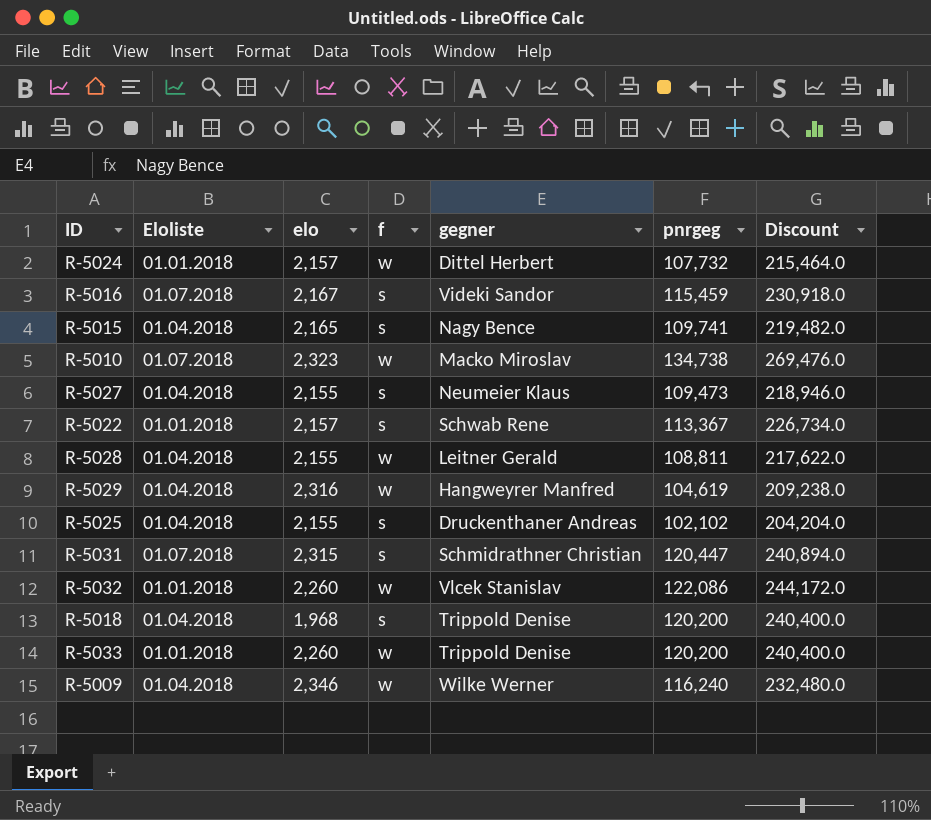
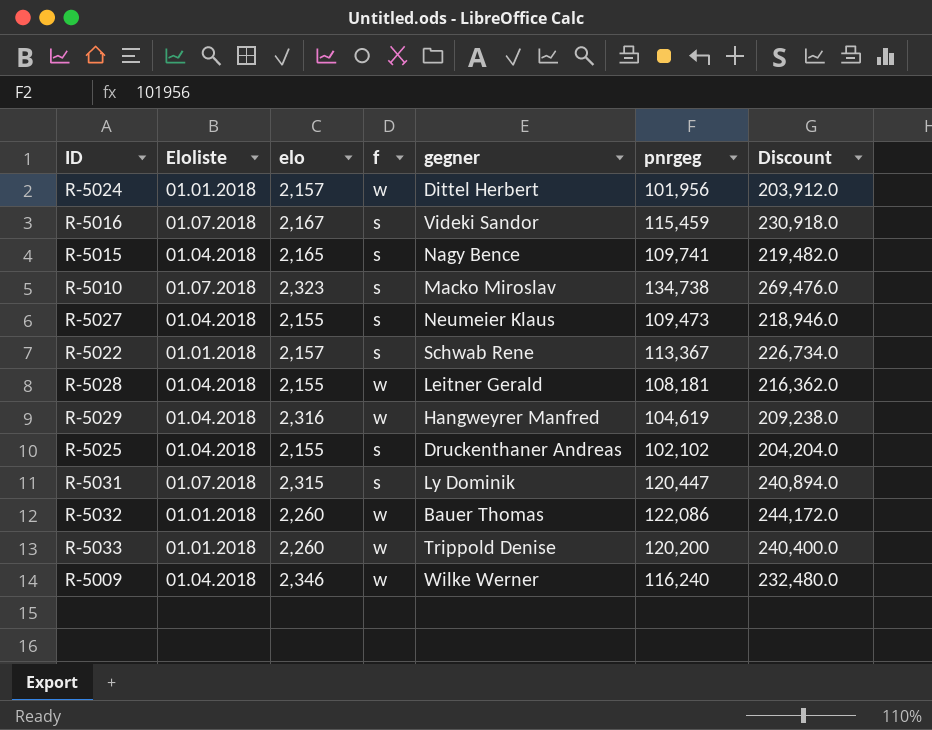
row R-5018: 01.04.2018 | 1,968 | s | Trippold Denise | 120,200 | 240,400.0 -> none
R-5024 | pnrgeg: 107,732 -> 101,956
R-5024 | Discount: 215,464.0 -> 203,912.0
R-5010 | f: w -> s
R-5028 | pnrgeg: 108,811 -> 108,181
R-5028 | Discount: 217,622.0 -> 216,362.0
R-5031 | gegner: Schmidrathner Christian -> Ly Dominik
R-5032 | gegner: Vlcek Stanislav -> Bauer Thomas

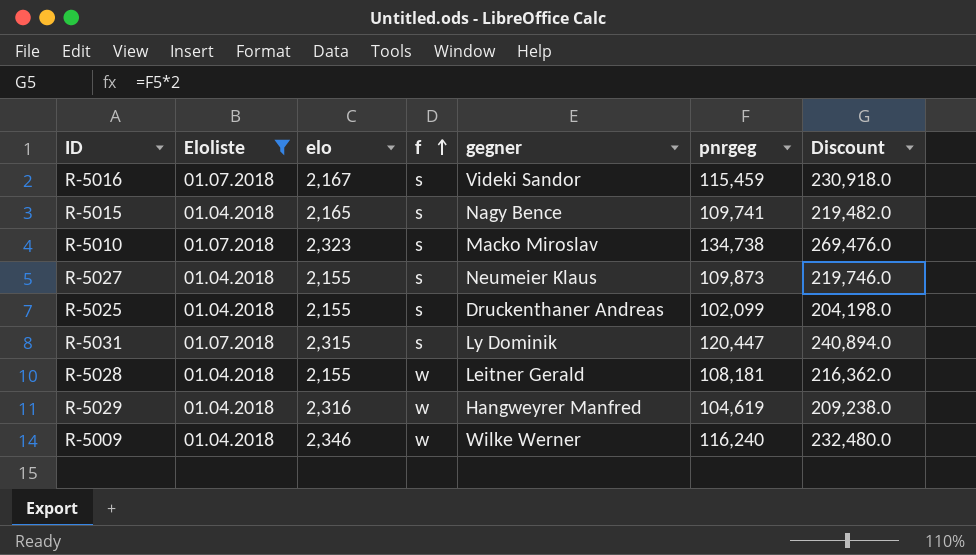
filter: none -> Eloliste != 01.01.2018
row order: none -> f ascending
R-5027 | pnrgeg: 109,473 -> 109,873
R-5027 | Discount: 218,946.0 -> 219,746.0
R-5025 | pnrgeg: 102,102 -> 102,099
R-5025 | Discount: 204,204.0 -> 204,198.0

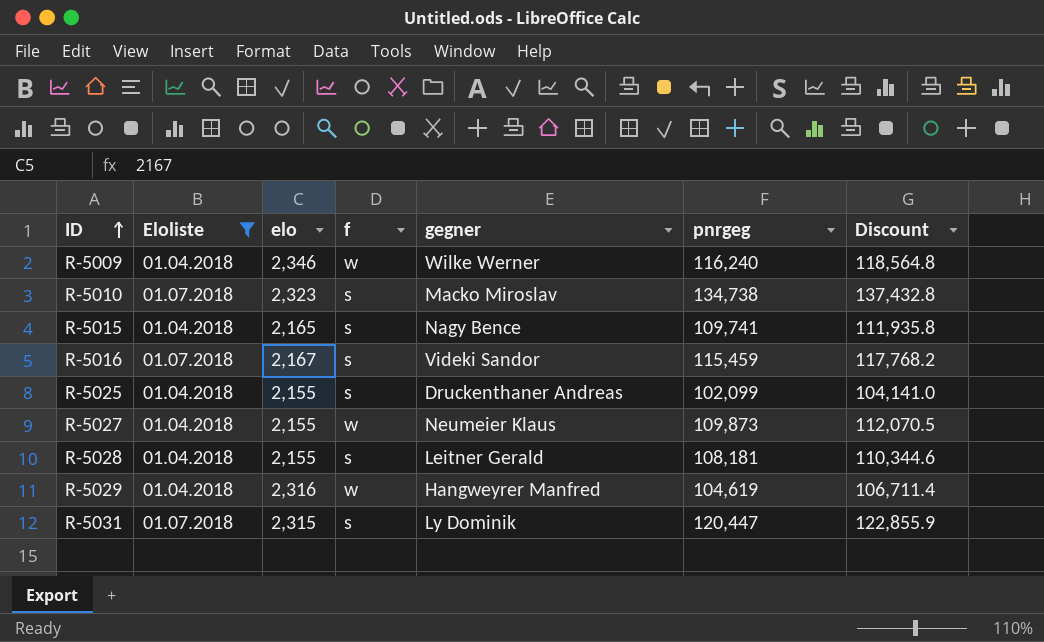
row order: f ascending -> ID ascending
column Discount | formula: [pnrgeg] * 2 -> [pnrgeg] * 1.02
R-5027 | f: s -> w
R-5028 | f: w -> s

